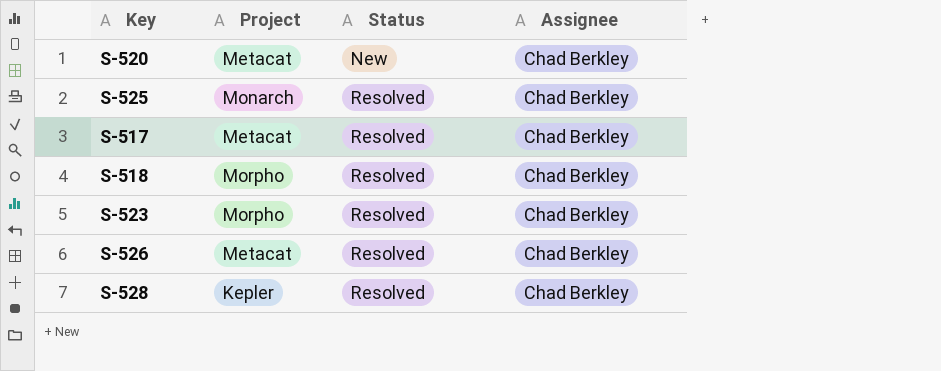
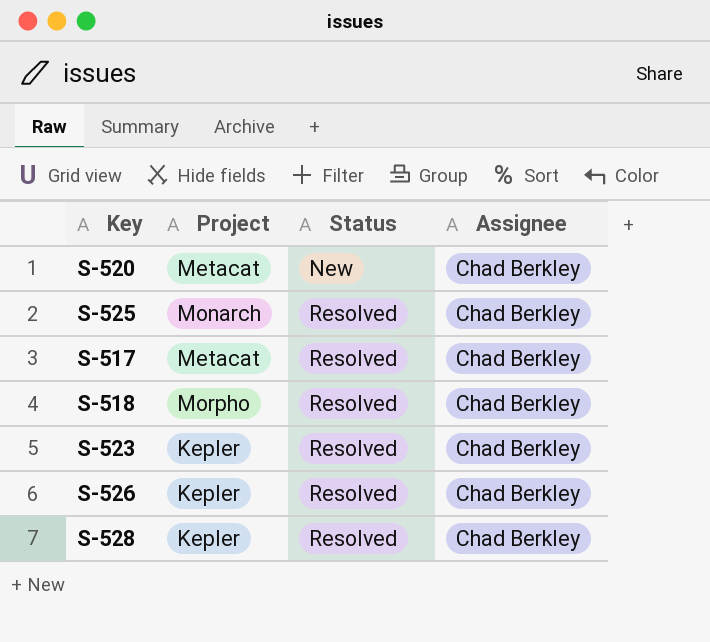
S-523 | Project: Morpho -> Kepler
S-526 | Project: Metacat -> Kepler

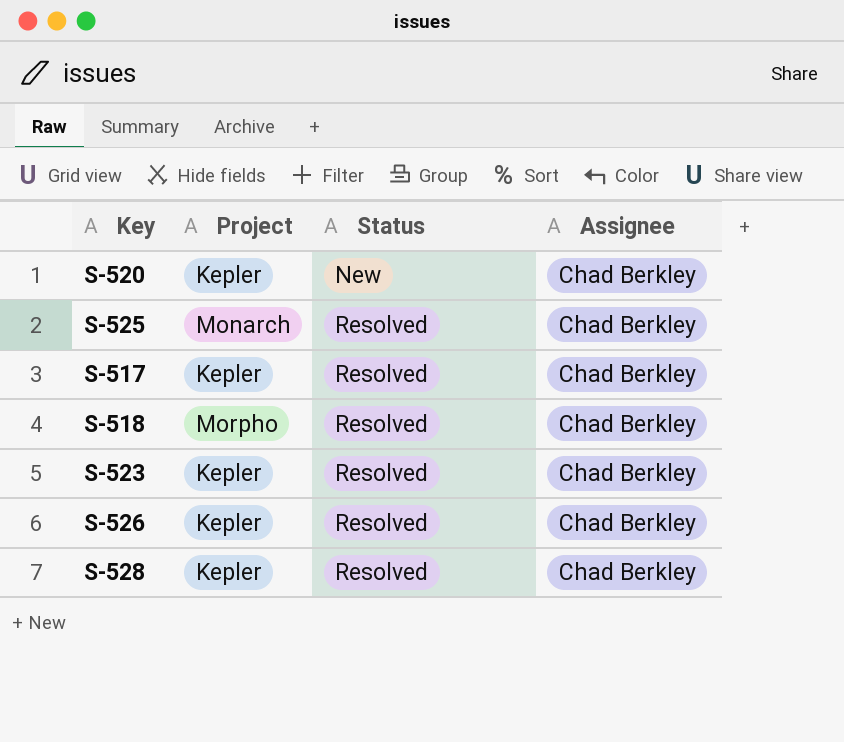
S-520 | Project: Metacat -> Kepler
S-517 | Project: Metacat -> Kepler

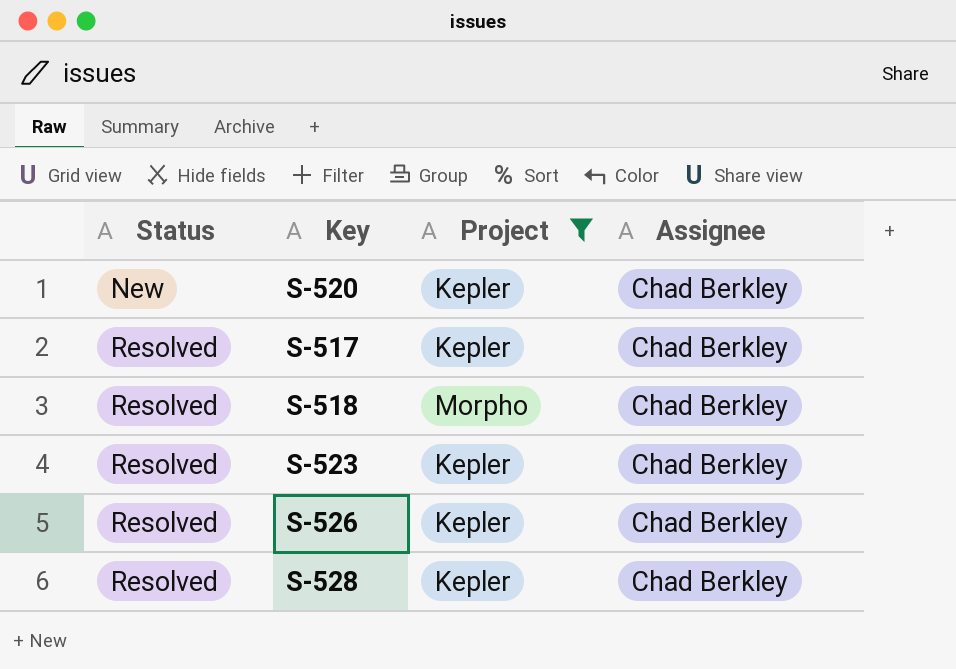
filter: none -> Project != Monarch
column Status | position: 3 -> 1

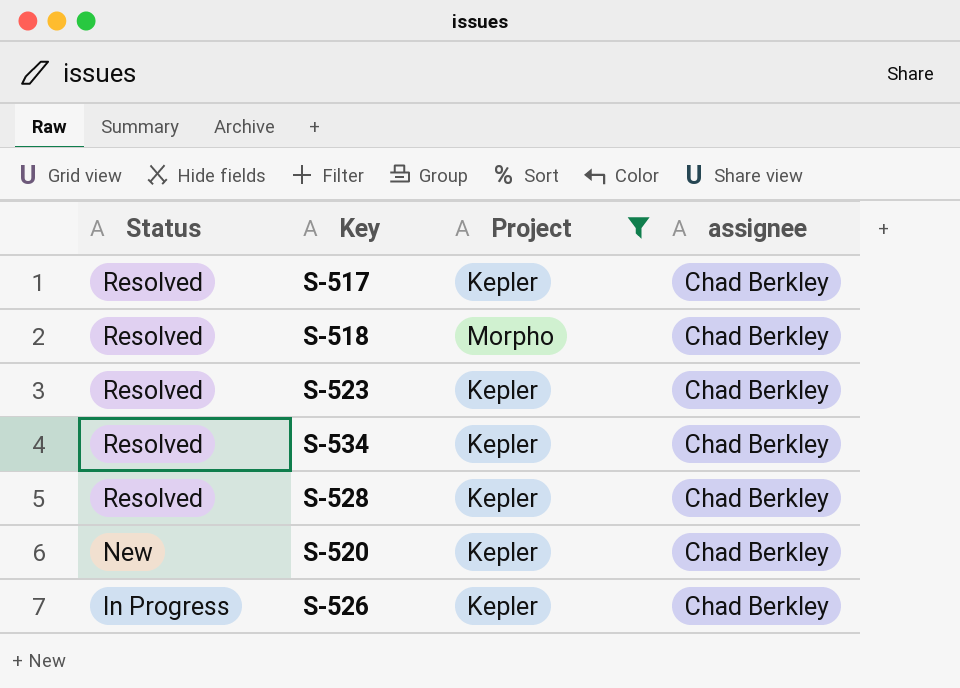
row order: Status ascending -> Status descending
column name: Assignee -> assignee
row S-534: none -> Resolved | Kepler | Chad Berkley
S-526 | Status: Resolved -> In Progress

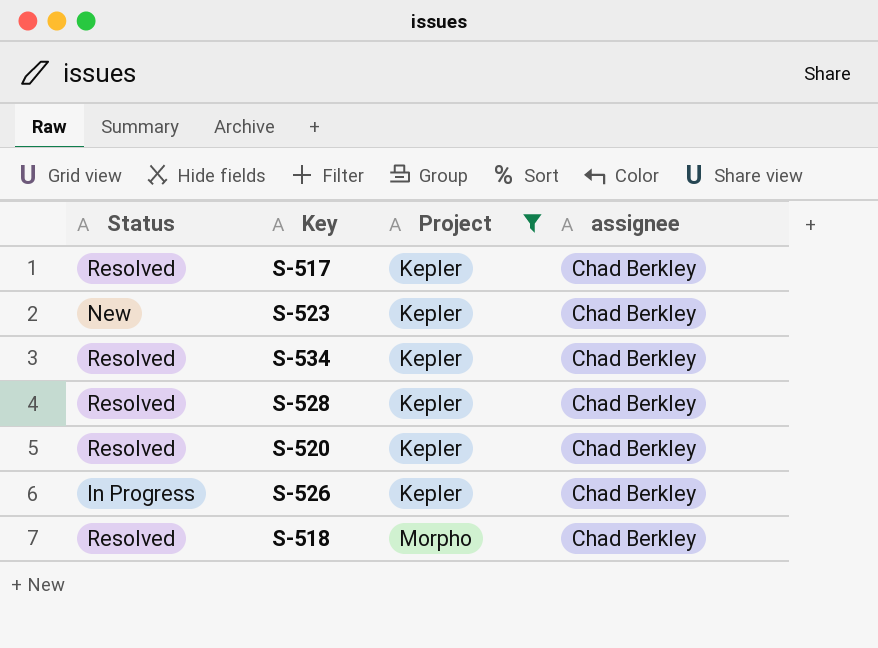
row order: Status descending -> Project ascending
S-523 | Status: Resolved -> New
S-520 | Status: New -> Resolved

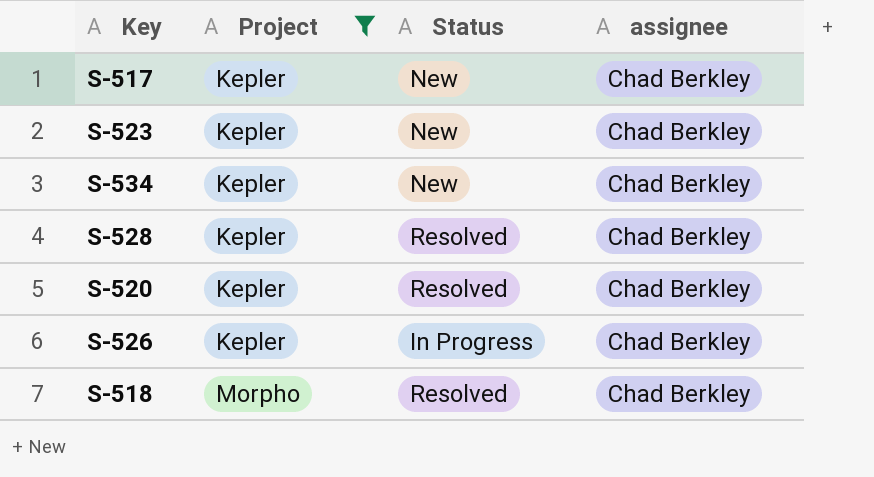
column Status | position: 1 -> 3
S-517 | Status: Resolved -> New
S-534 | Status: Resolved -> New

